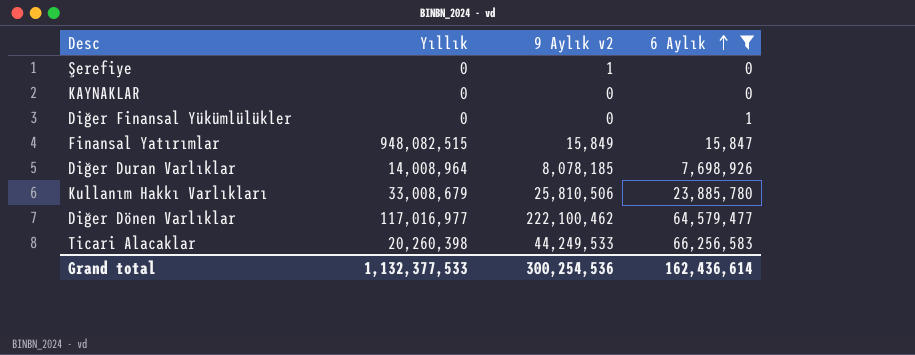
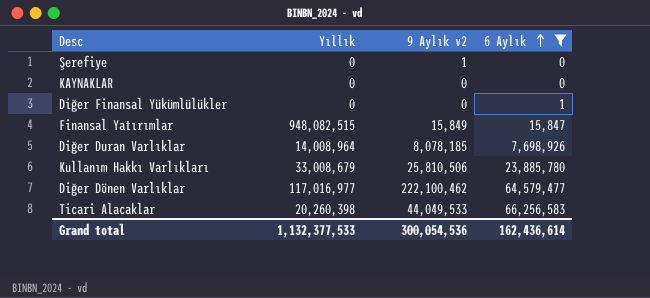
Ticari Alacaklar | 9 Aylık v2: 44,249,533 -> 44,049,533
Grand total | 9 Aylık v2: 300,254,536 -> 300,054,536

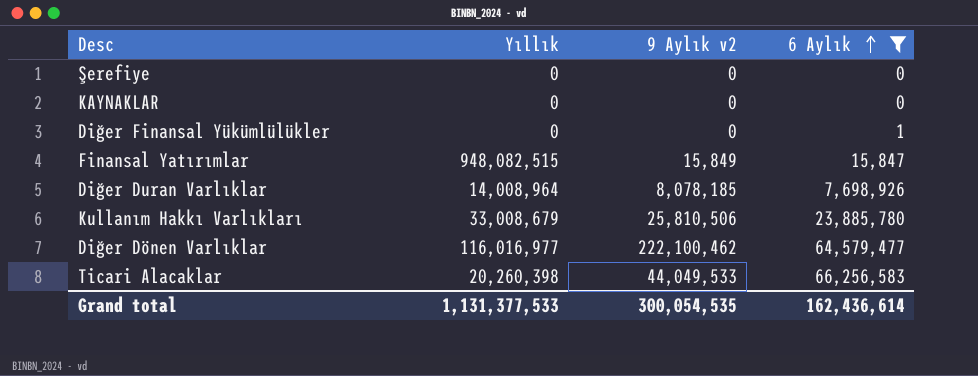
Şerefiye | 9 Aylık v2: 1 -> 0
Diğer Dönen Varlıklar | Yıllık: 117,016,977 -> 116,016,977
Grand total | Yıllık: 1,132,377,533 -> 1,131,377,533
Grand total | 9 Aylık v2: 300,054,536 -> 300,054,535

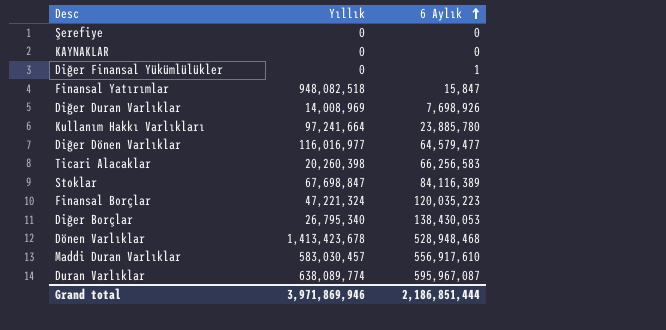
filter: 6 Aylık <= 66,256,583 -> none
column 9 Aylık v2 | position: 3 -> none
Finansal Yatırımlar | Yıllık: 948,082,515 -> 948,082,518
Diğer Duran Varlıklar | Yıllık: 14,008,964 -> 14,008,969
Kullanım Hakkı Varlıkları | Yıllık: 33,008,679 -> 97,241,664
Grand total | Yıllık: 1,131,377,533 -> 3,971,869,946
Grand total | 6 Aylık: 162,436,614 -> 2,186,851,444

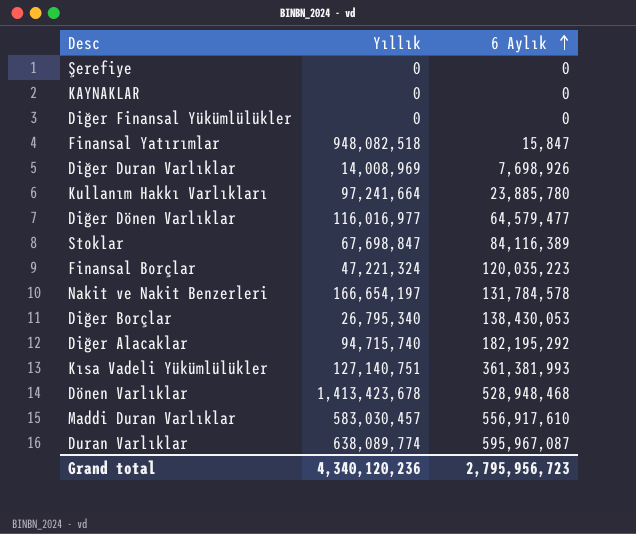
row Ticari Alacaklar: 20,260,398 | 66,256,583 -> none
Diğer Finansal Yükümlülükler | 6 Aylık: 1 -> 0
row Nakit ve Nakit Benzerleri: none -> 166,654,197 | 131,784,578
row Diğer Alacaklar: none -> 94,715,740 | 182,195,292
row Kısa Vadeli Yükümlülükler: none -> 127,140,751 | 361,381,993
Grand total | Yıllık: 3,971,869,946 -> 4,340,120,236
Grand total | 6 Aylık: 2,186,851,444 -> 2,795,956,723

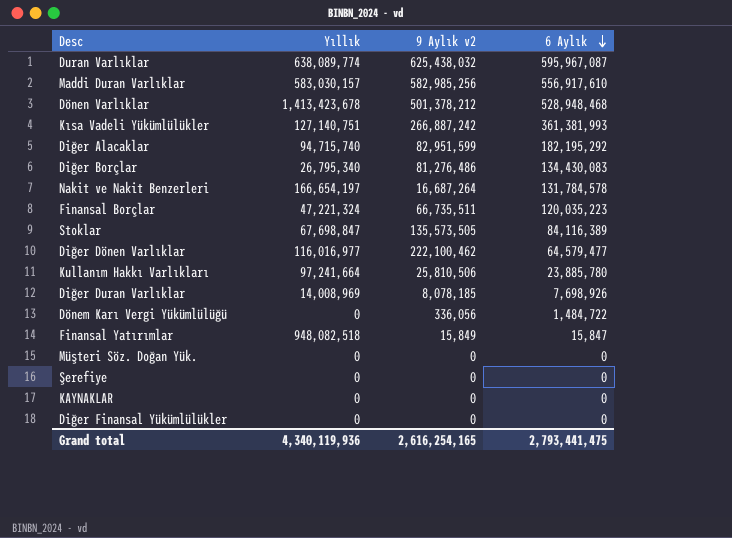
row order: 6 Aylık ascending -> 6 Aylık descending
column 9 Aylık v2 | position: none -> 3
Maddi Duran Varlıklar | Yıllık: 583,030,457 -> 583,030,157
Diğer Borçlar | 6 Aylık: 138,430,053 -> 134,430,083
row Dönem Karı Vergi Yükümlülüğü: none -> 0 | 336,056 | 1,484,722
row Müşteri Söz. Doğan Yük.: none -> 0 | 0 | 0
Grand total | Yıllık: 4,340,120,236 -> 4,340,119,936
Grand total | 6 Aylık: 2,795,956,723 -> 2,793,441,475

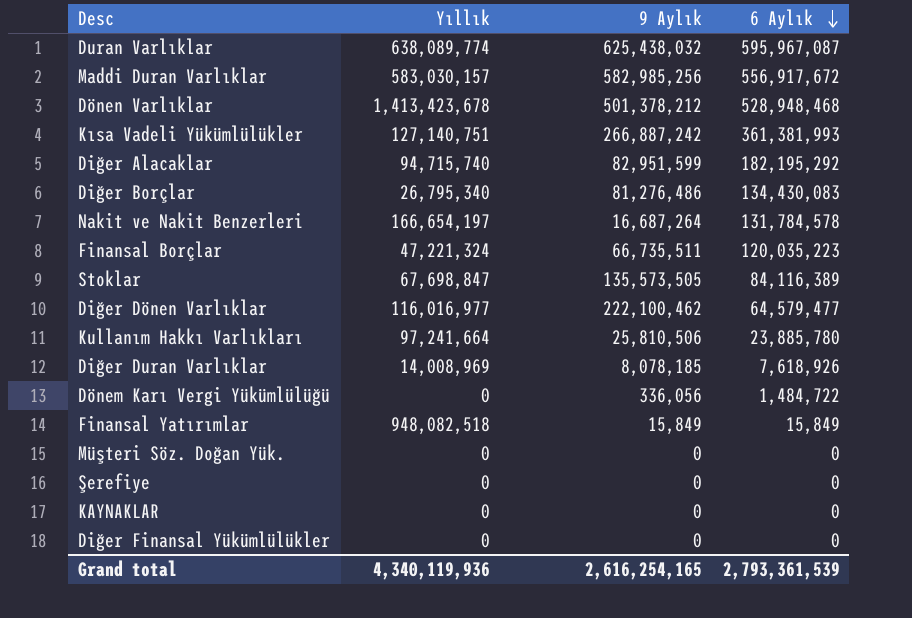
column name: 9 Aylık v2 -> 9 Aylık
Maddi Duran Varlıklar | 6 Aylık: 556,917,610 -> 556,917,672
Diğer Duran Varlıklar | 6 Aylık: 7,698,926 -> 7,618,926
Finansal Yatırımlar | 6 Aylık: 15,847 -> 15,849
Grand total | 6 Aylık: 2,793,441,475 -> 2,793,361,539

